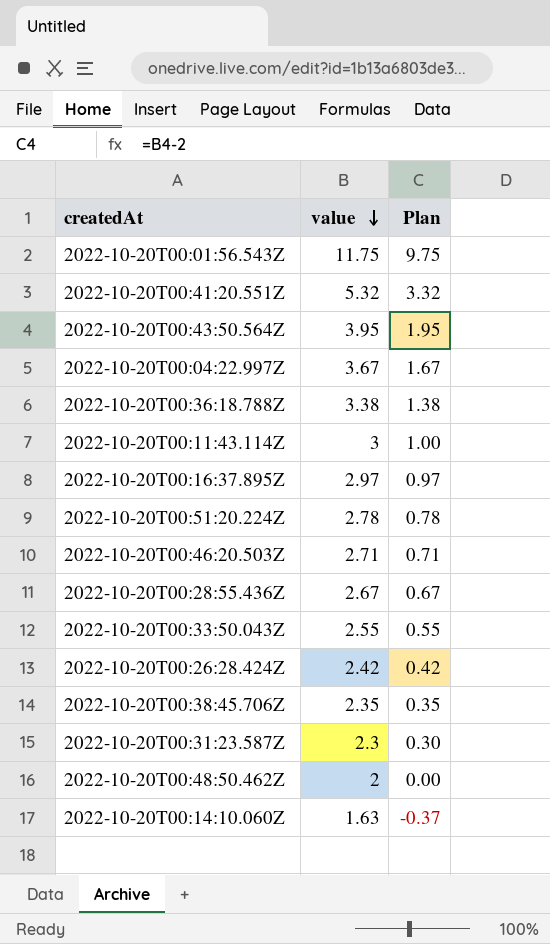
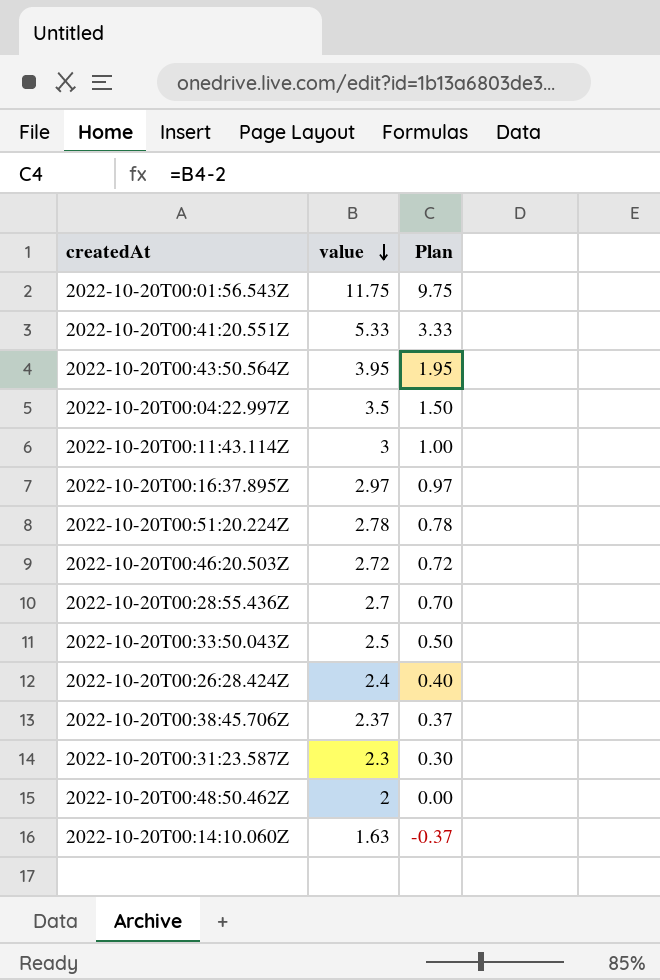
row 2022-10-20T00:36:18.788Z: 3.38 | 1.38 -> none
2022-10-20T00:41:20.551Z | value: 5.32 -> 5.33
2022-10-20T00:41:20.551Z | Plan: 3.32 -> 3.33
2022-10-20T00:04:22.997Z | value: 3.67 -> 3.5
2022-10-20T00:04:22.997Z | Plan: 1.67 -> 1.50
2022-10-20T00:46:20.503Z | value: 2.71 -> 2.72
2022-10-20T00:46:20.503Z | Plan: 0.71 -> 0.72
2022-10-20T00:28:55.436Z | value: 2.67 -> 2.7
2022-10-20T00:28:55.436Z | Plan: 0.67 -> 0.70
2022-10-20T00:33:50.043Z | value: 2.55 -> 2.5
2022-10-20T00:33:50.043Z | Plan: 0.55 -> 0.50
2022-10-20T00:26:28.424Z | value: 2.42 -> 2.4
2022-10-20T00:26:28.424Z | Plan: 0.42 -> 0.40
2022-10-20T00:38:45.706Z | value: 2.35 -> 2.37
2022-10-20T00:38:45.706Z | Plan: 0.35 -> 0.37

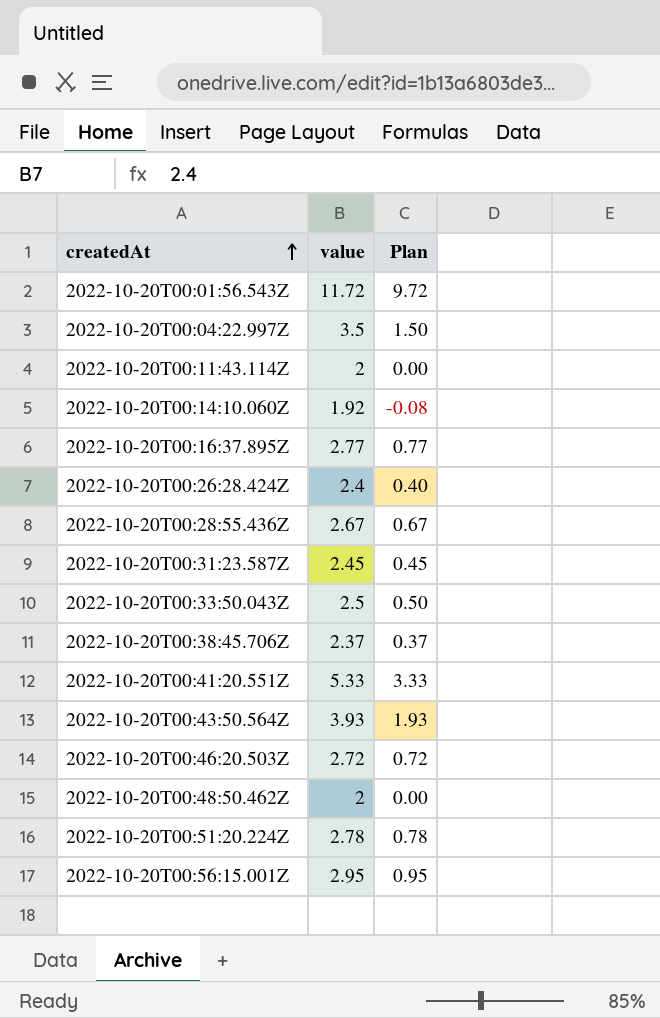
row order: value descending -> createdAt ascending
2022-10-20T00:01:56.543Z | value: 11.75 -> 11.72
2022-10-20T00:01:56.543Z | Plan: 9.75 -> 9.72
2022-10-20T00:11:43.114Z | value: 3 -> 2
2022-10-20T00:11:43.114Z | Plan: 1.00 -> 0.00
2022-10-20T00:14:10.060Z | value: 1.63 -> 1.92
2022-10-20T00:14:10.060Z | Plan: -0.37 -> -0.08
2022-10-20T00:16:37.895Z | value: 2.97 -> 2.77
2022-10-20T00:16:37.895Z | Plan: 0.97 -> 0.77
2022-10-20T00:28:55.436Z | value: 2.7 -> 2.67
2022-10-20T00:28:55.436Z | Plan: 0.70 -> 0.67
2022-10-20T00:31:23.587Z | value: 2.3 -> 2.45
2022-10-20T00:31:23.587Z | Plan: 0.30 -> 0.45
2022-10-20T00:43:50.564Z | value: 3.95 -> 3.93
2022-10-20T00:43:50.564Z | Plan: 1.95 -> 1.93
row 2022-10-20T00:56:15.001Z: none -> 2.95 | 0.95

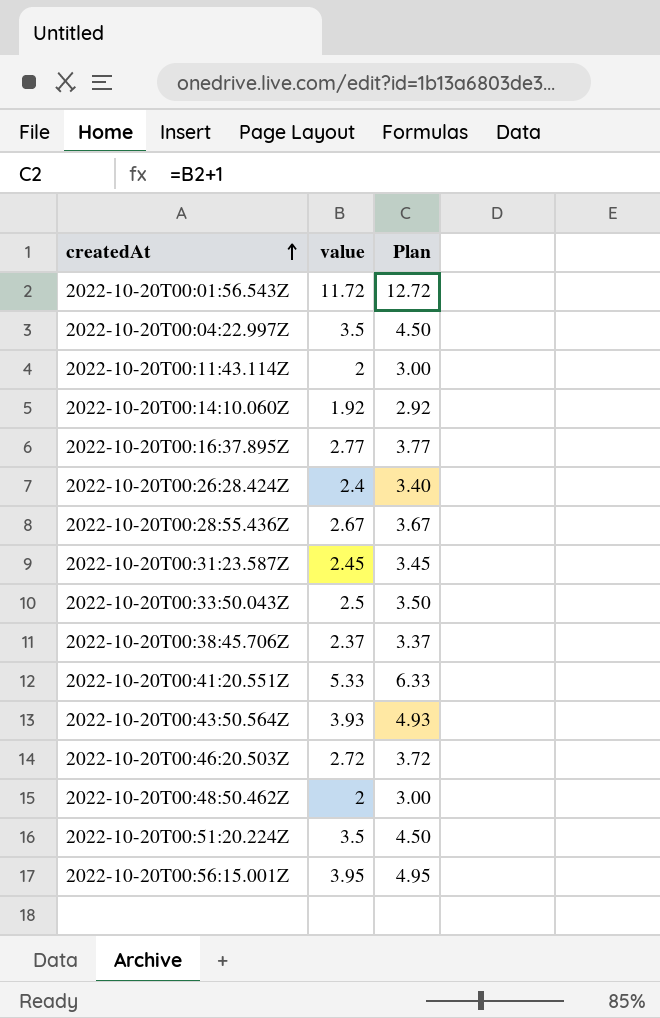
column Plan | formula: [value] - 2 -> [value] + 1
2022-10-20T00:51:20.224Z | value: 2.78 -> 3.5
2022-10-20T00:56:15.001Z | value: 2.95 -> 3.95

